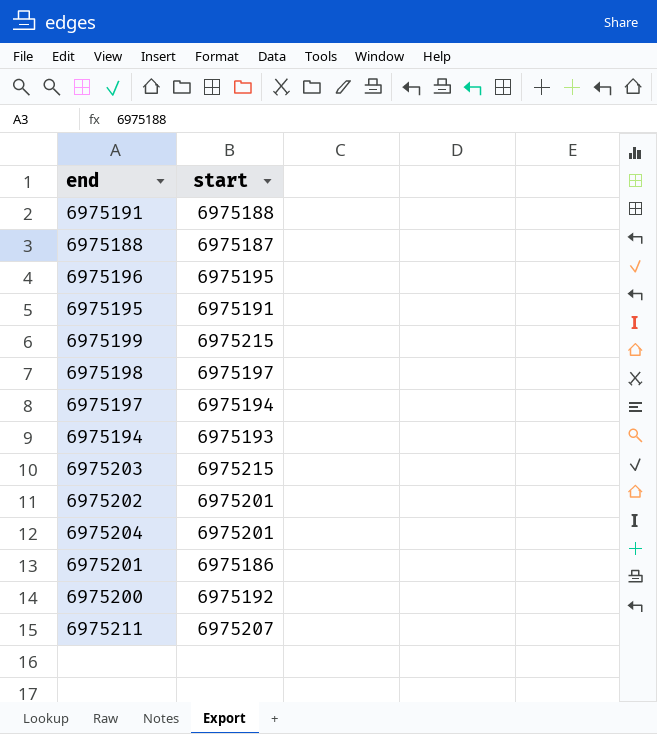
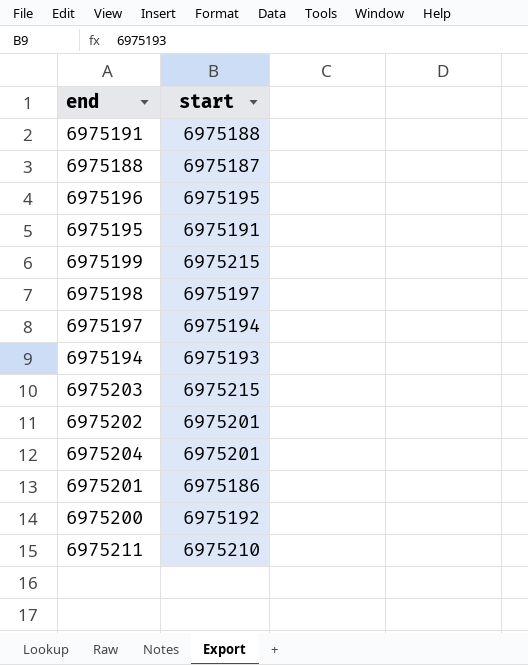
6975211 | start: 6975207 -> 6975210

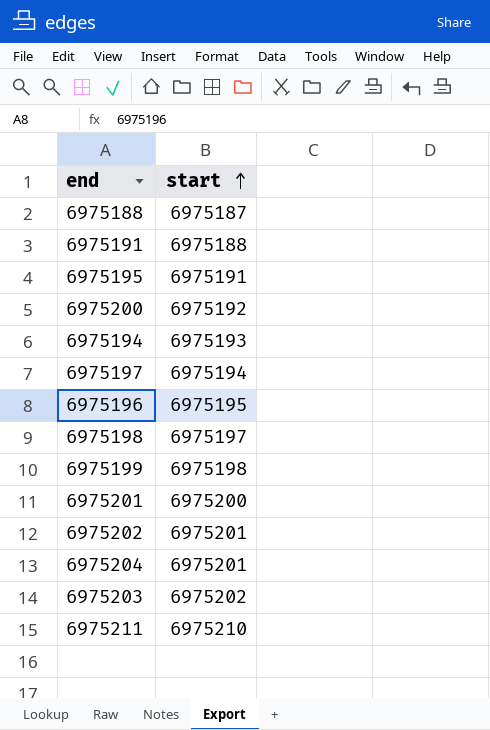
row order: none -> start ascending
6975199 | start: 6975215 -> 6975198
6975201 | start: 6975186 -> 6975200
6975203 | start: 6975215 -> 6975202

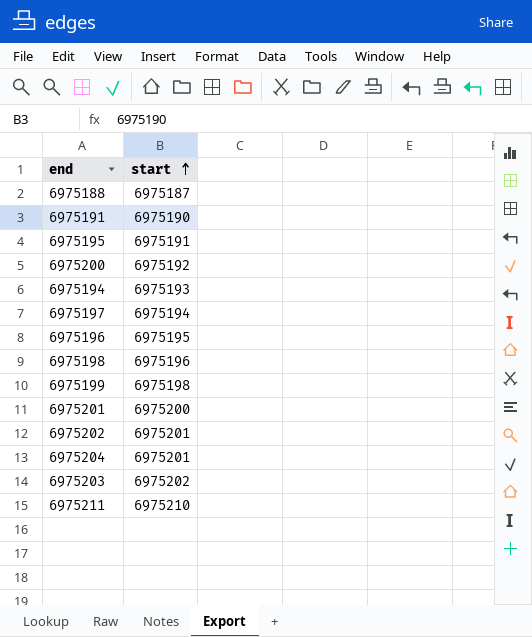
6975191 | start: 6975188 -> 6975190
6975198 | start: 6975197 -> 6975196

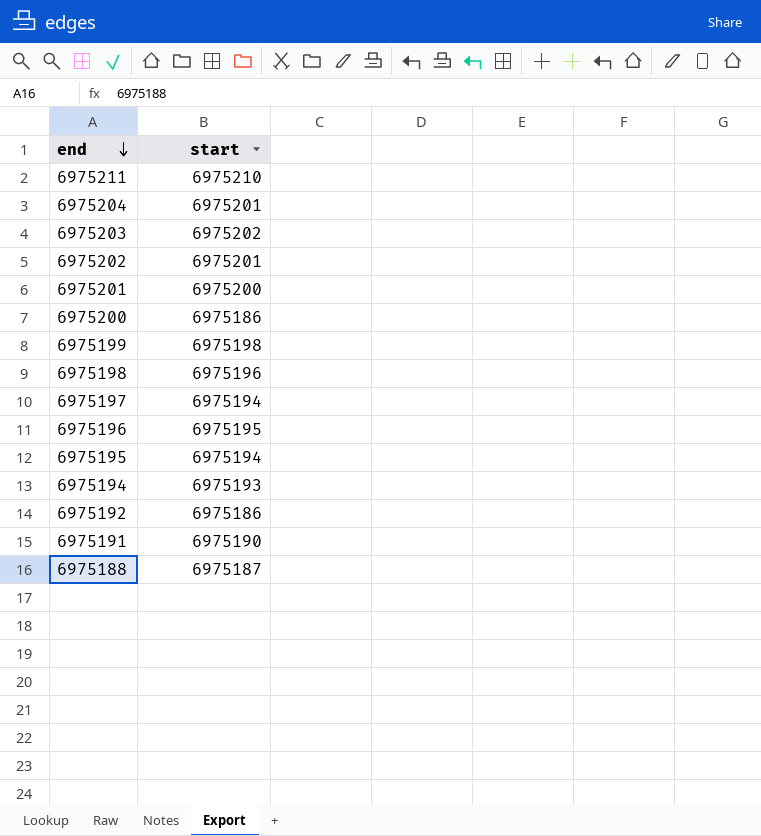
row order: start ascending -> end descending
6975200 | start: 6975192 -> 6975186
6975195 | start: 6975191 -> 6975194
row 6975192: none -> 6975186

